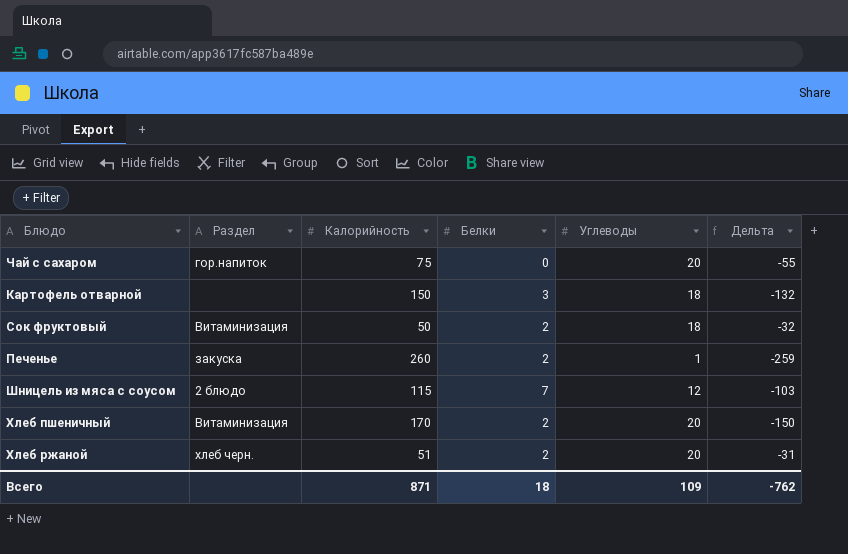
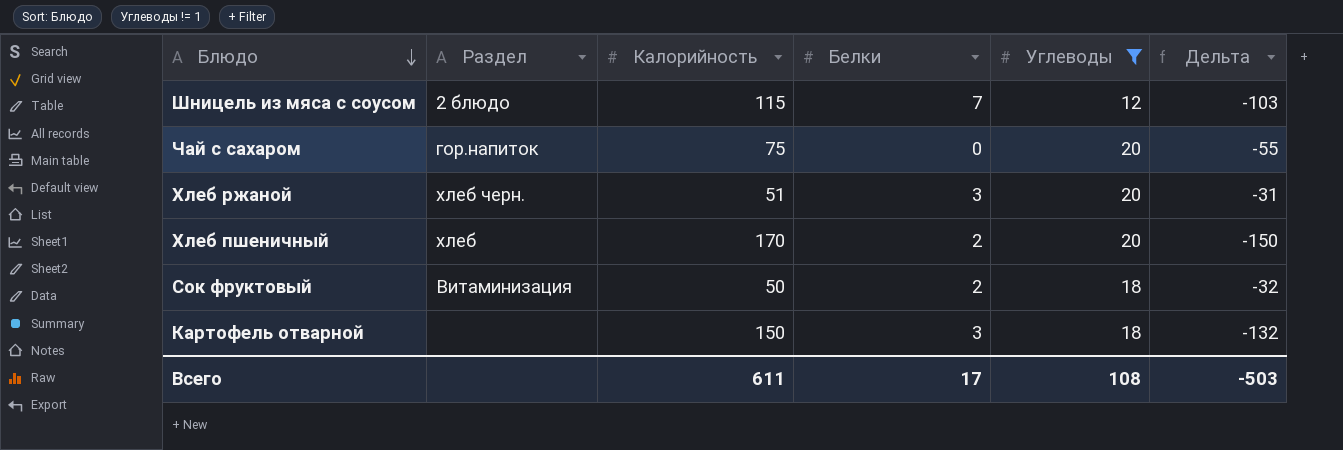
filter: none -> Углеводы != 1
row order: none -> Блюдо descending
Хлеб ржаной | Белки: 2 -> 3
Хлеб пшеничный | Раздел: Витаминизация -> хлеб
Всего | Калорийность: 871 -> 611
Всего | Белки: 18 -> 17
Всего | Углеводы: 109 -> 108
Всего | Дельта: -762 -> -503

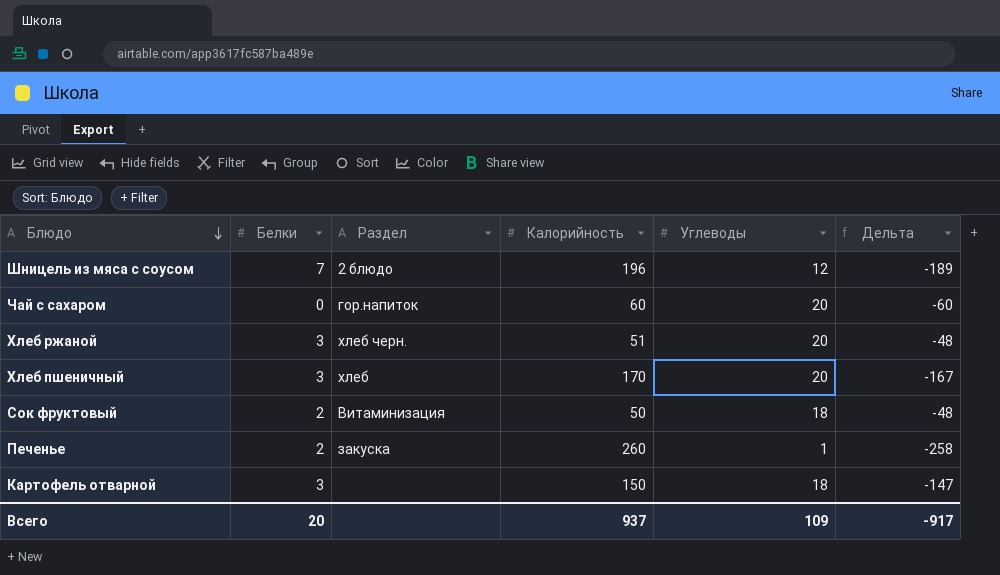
filter: Углеводы != 1 -> none
column Белки | position: 4 -> 2
column Дельта | formula: [Углеводы] - [Калорийность] -> [Белки] - [Калорийность]
Шницель из мяса с соусом | Калорийность: 115 -> 196
Чай с сахаром | Калорийность: 75 -> 60
Хлеб пшеничный | Белки: 2 -> 3
Всего | Белки: 17 -> 20
Всего | Калорийность: 611 -> 937
Всего | Углеводы: 108 -> 109
Всего | Дельта: -503 -> -917

